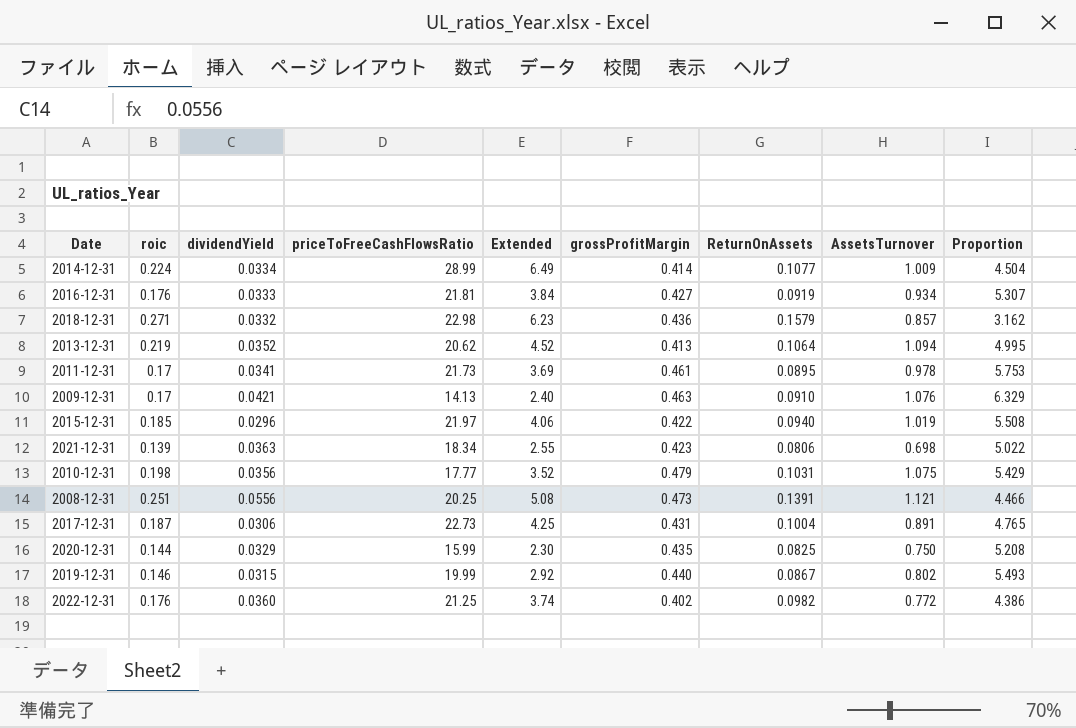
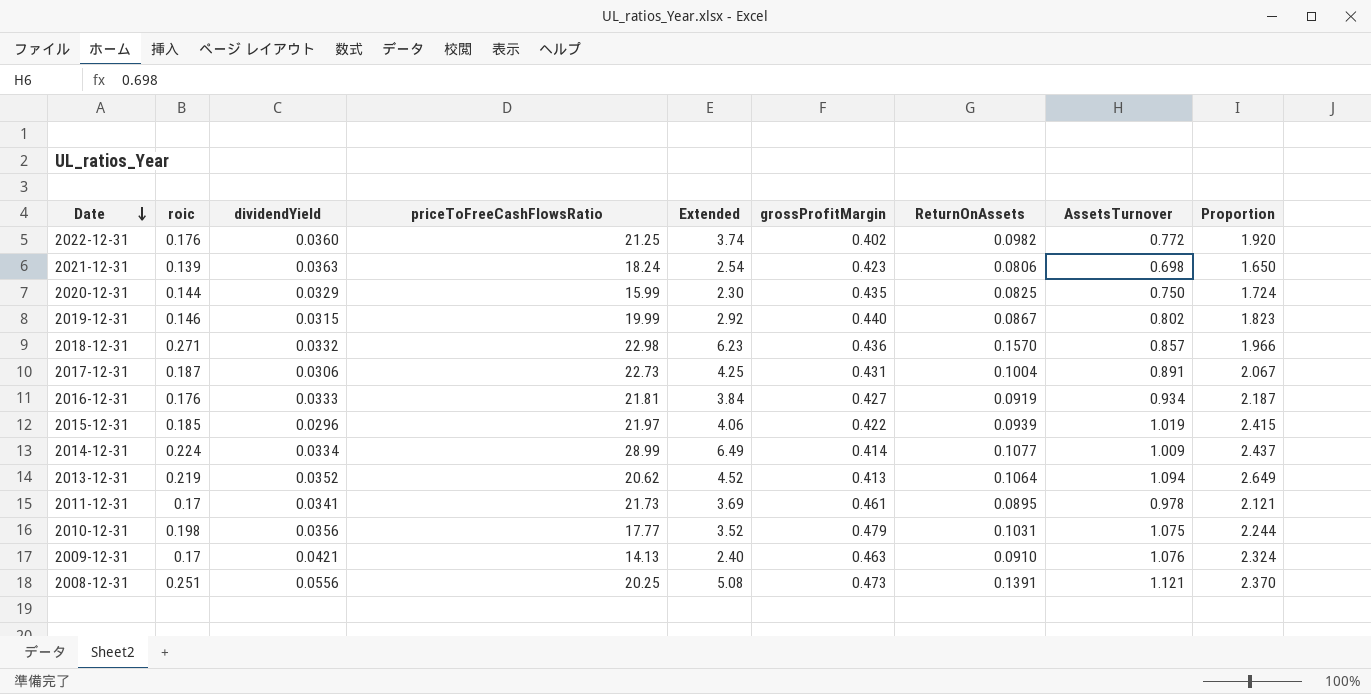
row order: none -> Date descending
column Proportion | formula: [AssetsTurnover] / [roic] -> [AssetsTurnover] / [grossProfitMargin]
2021-12-31 | priceToFreeCashFlowsRatio: 18.34 -> 18.24
2021-12-31 | Extended: 2.55 -> 2.54
2018-12-31 | ReturnOnAssets: 0.1579 -> 0.1570
2015-12-31 | ReturnOnAssets: 0.0940 -> 0.0939

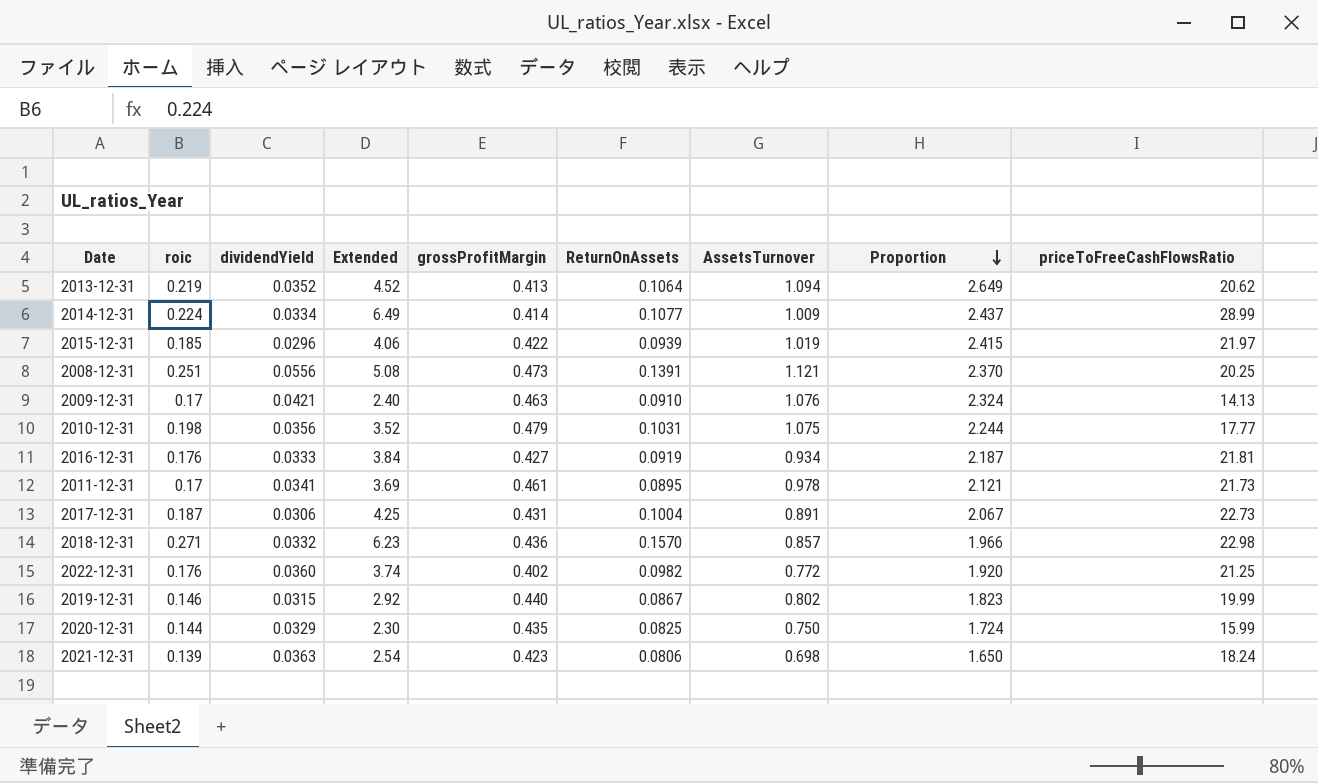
row order: Date descending -> Proportion descending
column priceToFreeCashFlowsRatio | position: 4 -> 9

